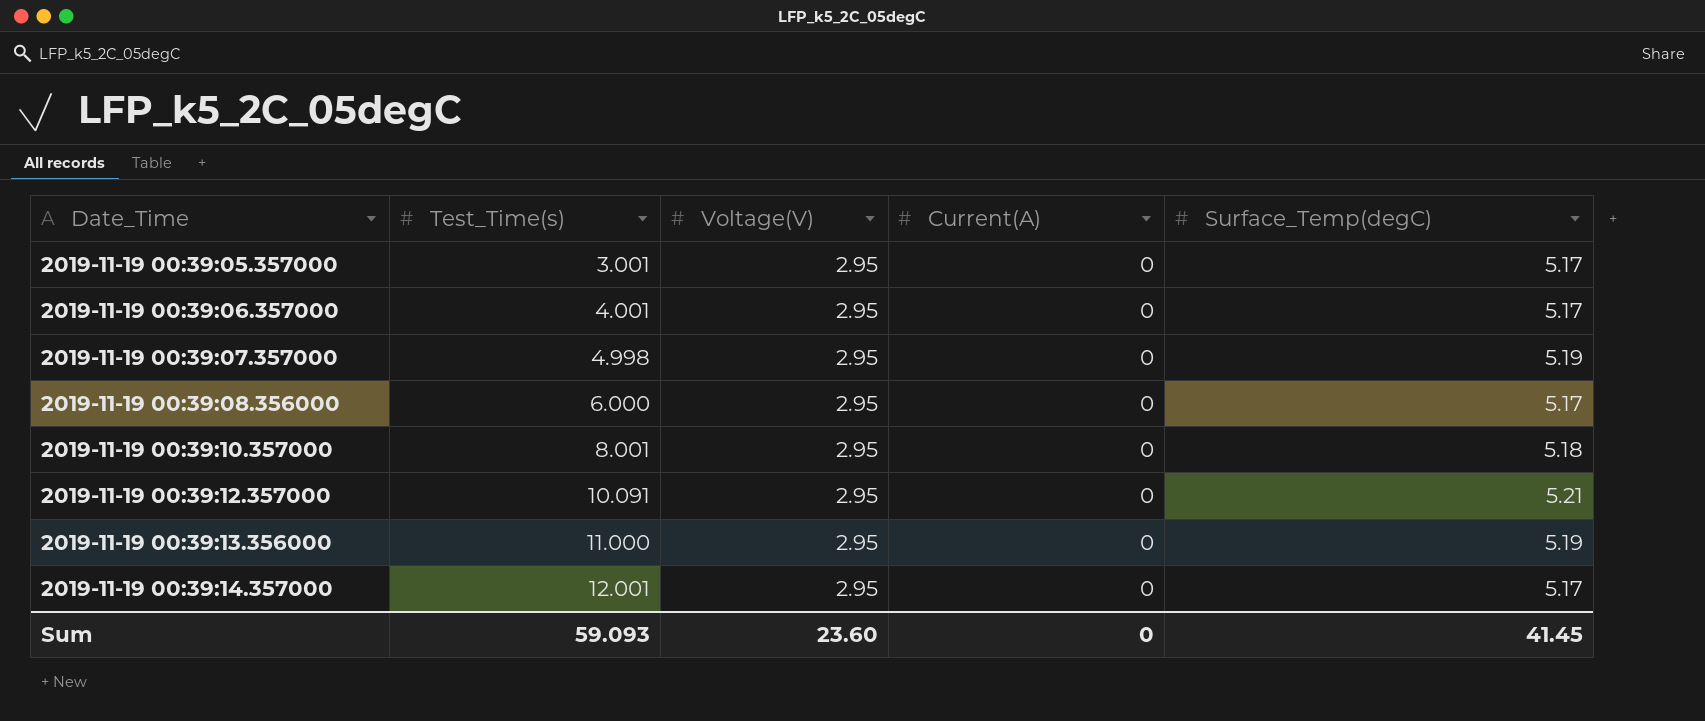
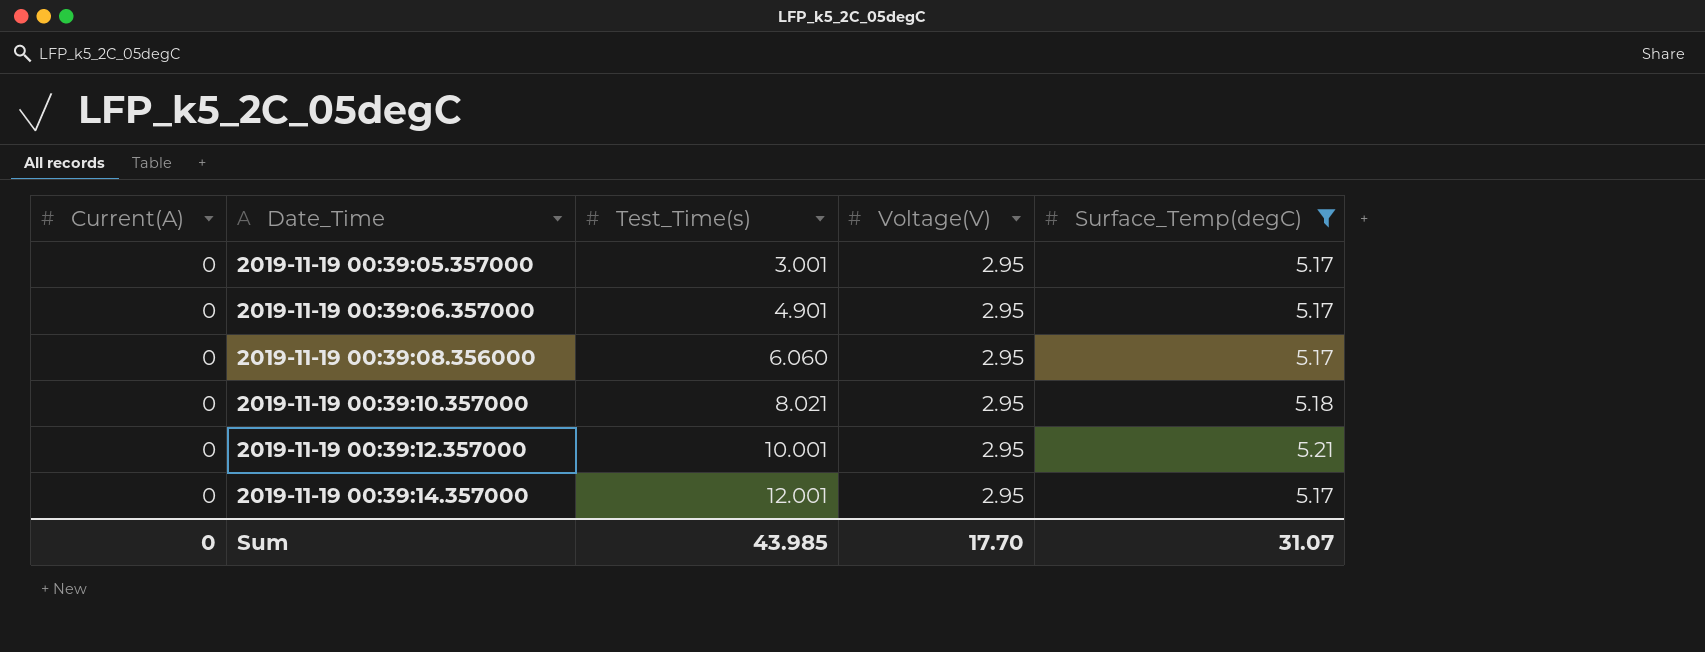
filter: none -> Surface_Temp(degC) != 5.19
column Current(A) | position: 4 -> 1
2019-11-19 00:39:06.357000 | Test_Time(s): 4.001 -> 4.901
2019-11-19 00:39:08.356000 | Test_Time(s): 6.000 -> 6.060
2019-11-19 00:39:10.357000 | Test_Time(s): 8.001 -> 8.021
2019-11-19 00:39:12.357000 | Test_Time(s): 10.091 -> 10.001
Sum | Test_Time(s): 59.093 -> 43.985
Sum | Voltage(V): 23.60 -> 17.70
Sum | Surface_Temp(degC): 41.45 -> 31.07

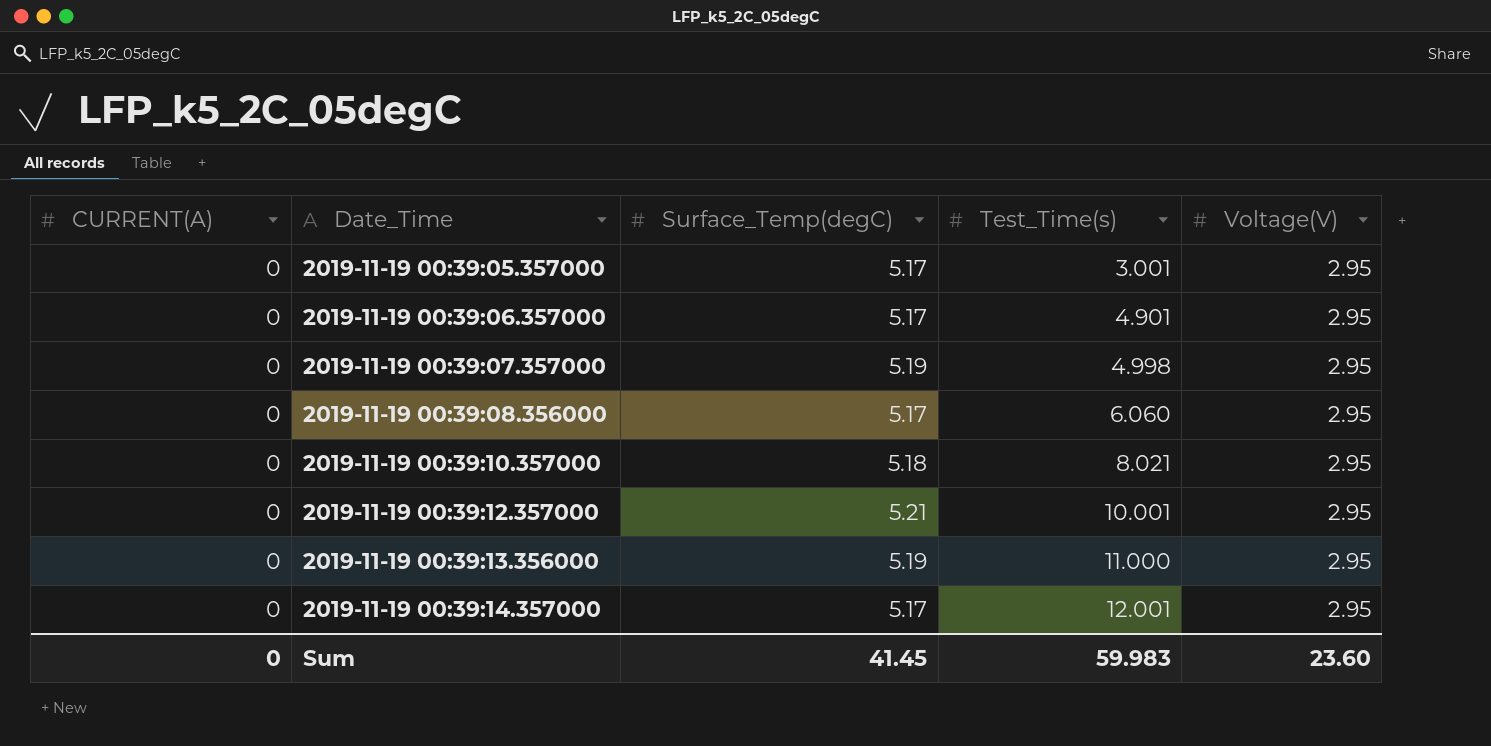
filter: Surface_Temp(degC) != 5.19 -> none
column name: Current(A) -> CURRENT(A)
column Surface_Temp(degC) | position: 5 -> 3
Sum | Surface_Temp(degC): 31.07 -> 41.45
Sum | Test_Time(s): 43.985 -> 59.983
Sum | Voltage(V): 17.70 -> 23.60

